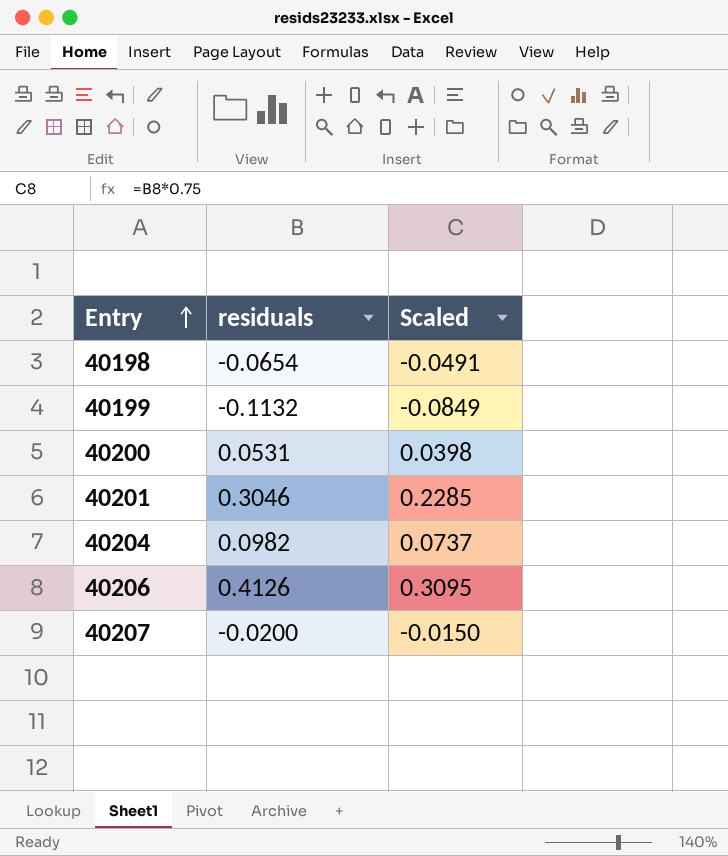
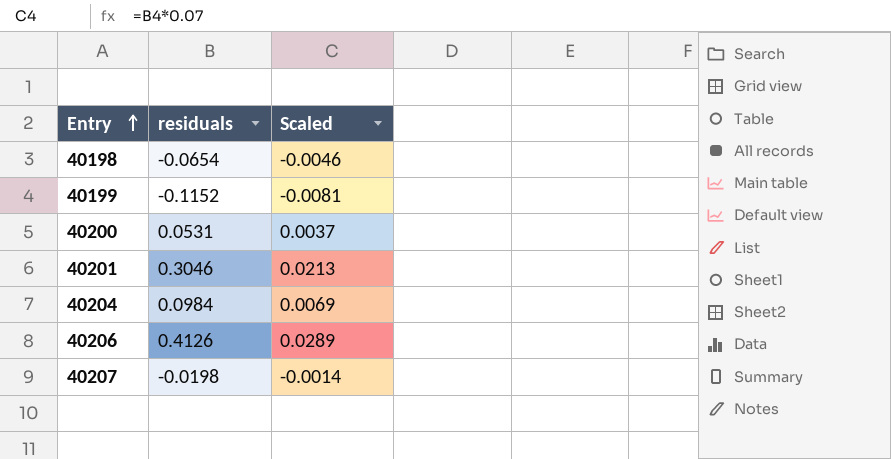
column Scaled | formula: [residuals] * 0.75 -> [residuals] * 0.07
40199 | residuals: -0.1132 -> -0.1152
40204 | residuals: 0.0982 -> 0.0984
40207 | residuals: -0.0200 -> -0.0198

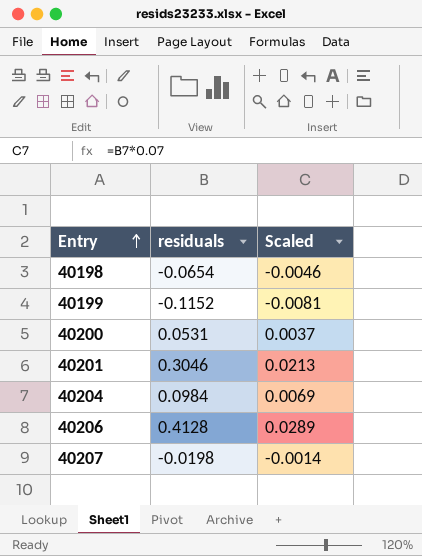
40206 | residuals: 0.4126 -> 0.4128

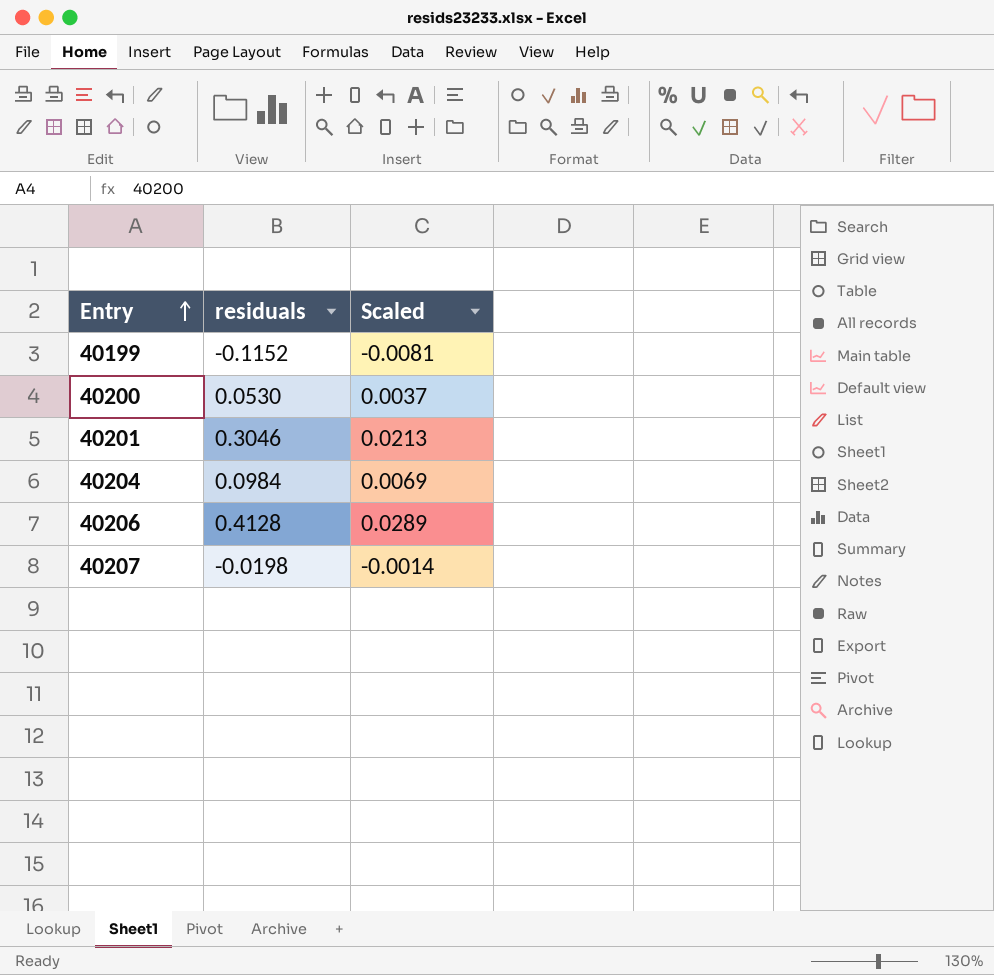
row 40198: -0.0654 | -0.0046 -> none
40200 | residuals: 0.0531 -> 0.0530

